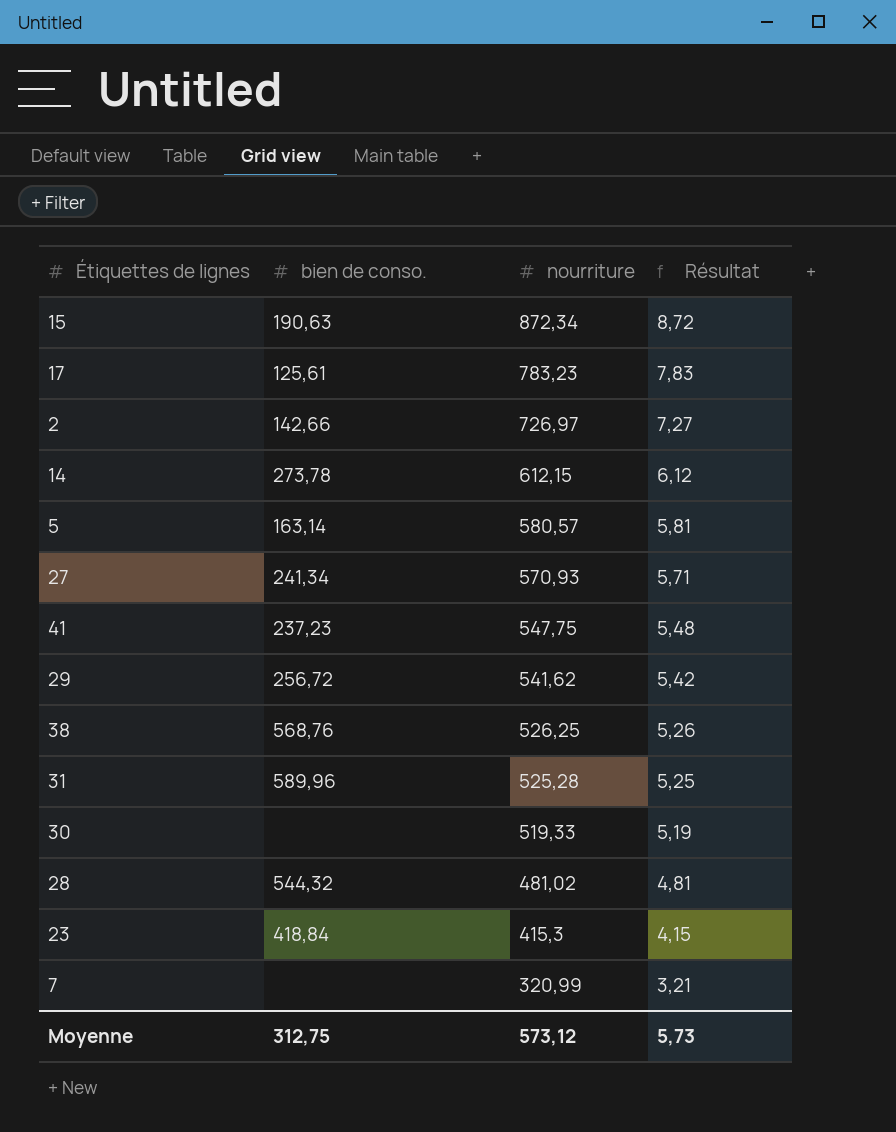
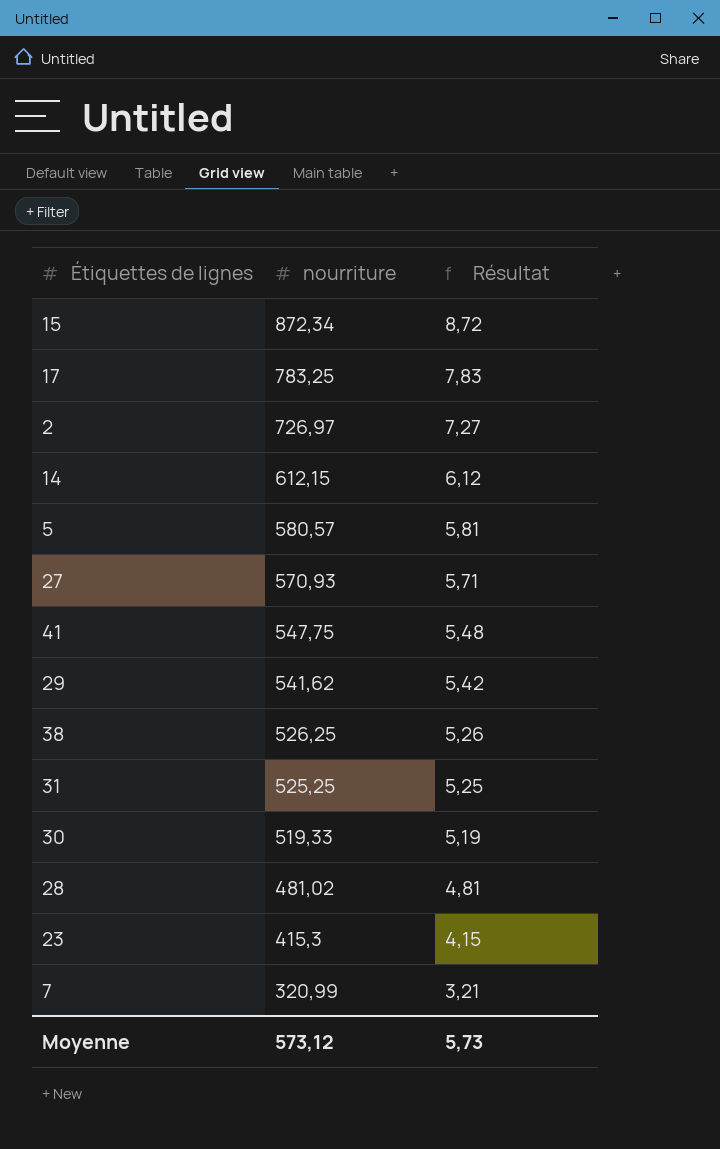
column bien de conso. | position: 2 -> none
17 | nourriture: 783,23 -> 783,25
31 | nourriture: 525,28 -> 525,25

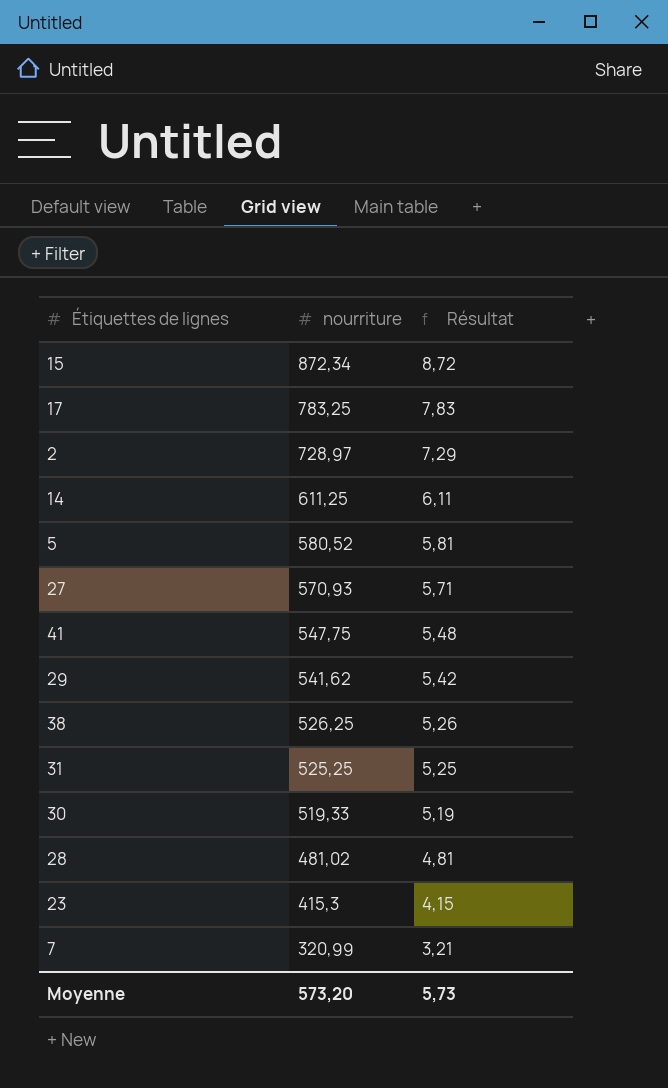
2 | nourriture: 726,97 -> 728,97
2 | Résultat: 7,27 -> 7,29
14 | nourriture: 612,15 -> 611,25
14 | Résultat: 6,12 -> 6,11
5 | nourriture: 580,57 -> 580,52
Moyenne | nourriture: 573,12 -> 573,20

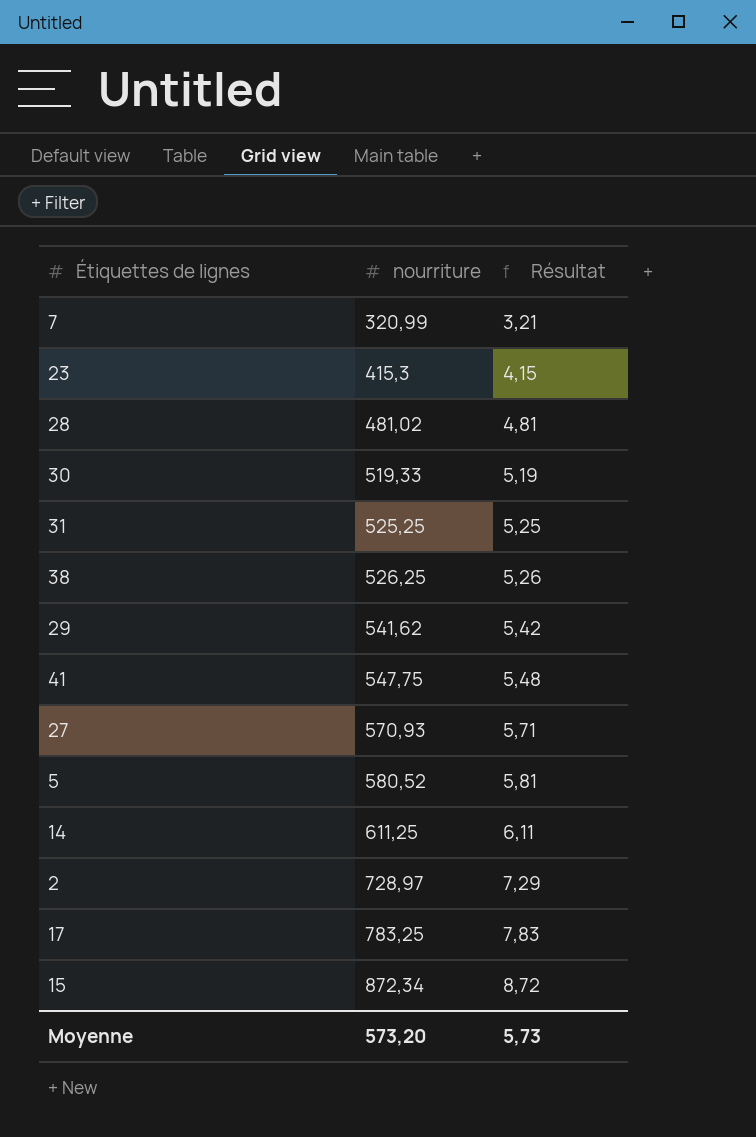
row order: nourriture descending -> nourriture ascending

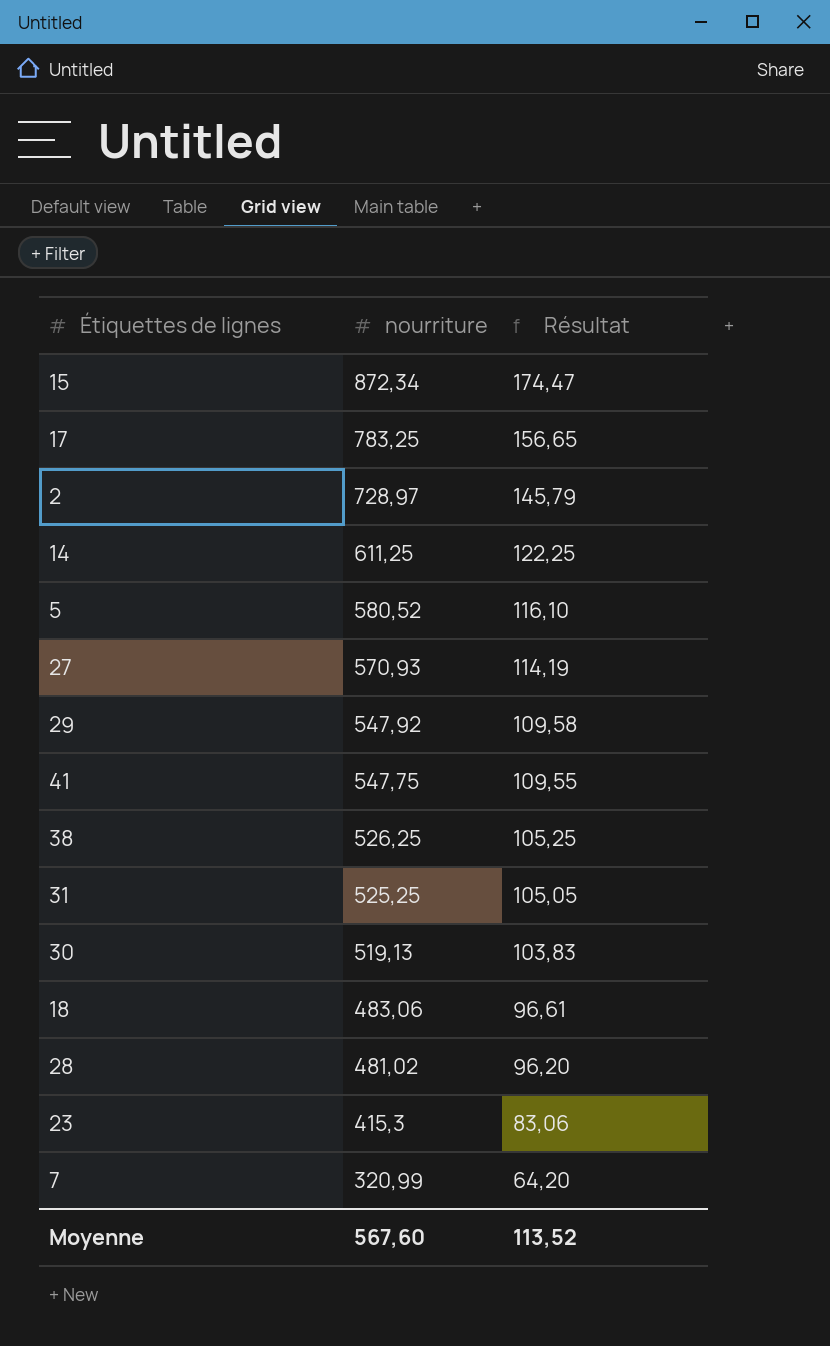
row order: nourriture ascending -> nourriture descending
column Résultat | formula: [nourriture] * 0,01 -> [nourriture] * 0,2
29 | nourriture: 541,62 -> 547,92
30 | nourriture: 519,33 -> 519,13
row 18: none -> 483,06 | 96,61
Moyenne | nourriture: 573,20 -> 567,60
Moyenne | Résultat: 5,73 -> 113,52

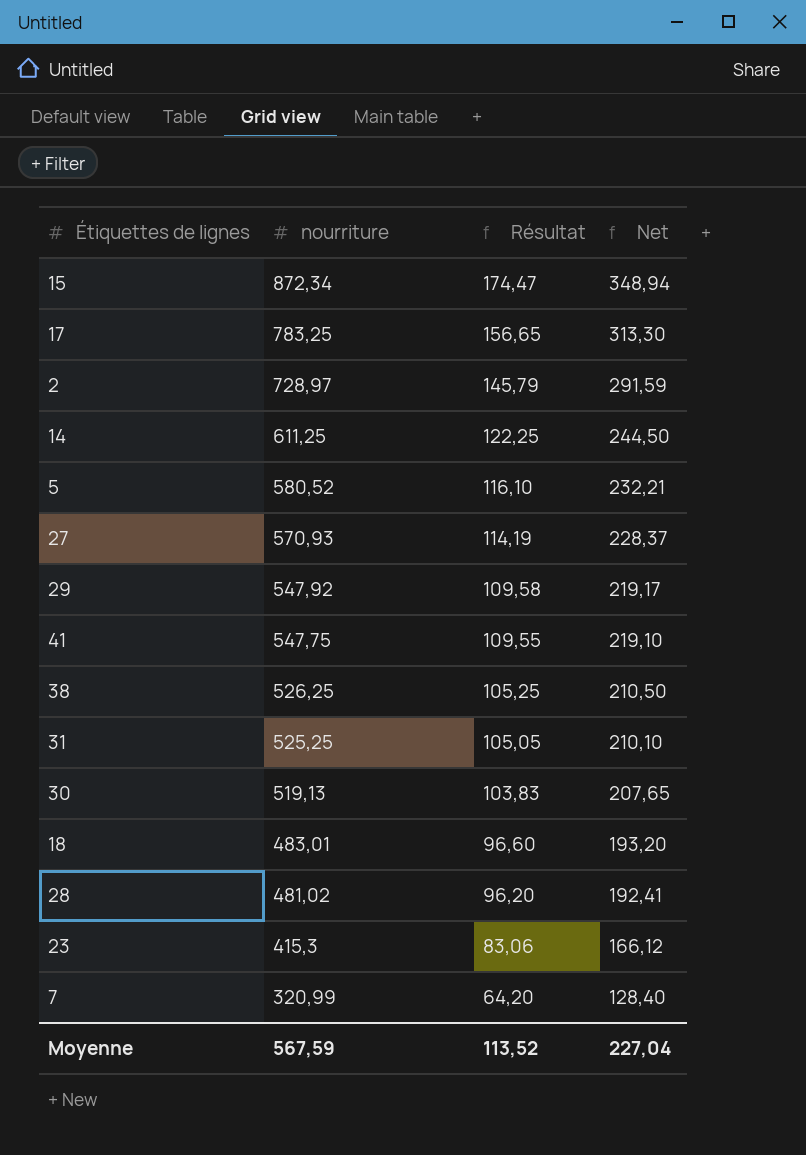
column Net | formula: none -> [nourriture] * 0,4
18 | nourriture: 483,06 -> 483,01
18 | Résultat: 96,61 -> 96,60
Moyenne | nourriture: 567,60 -> 567,59

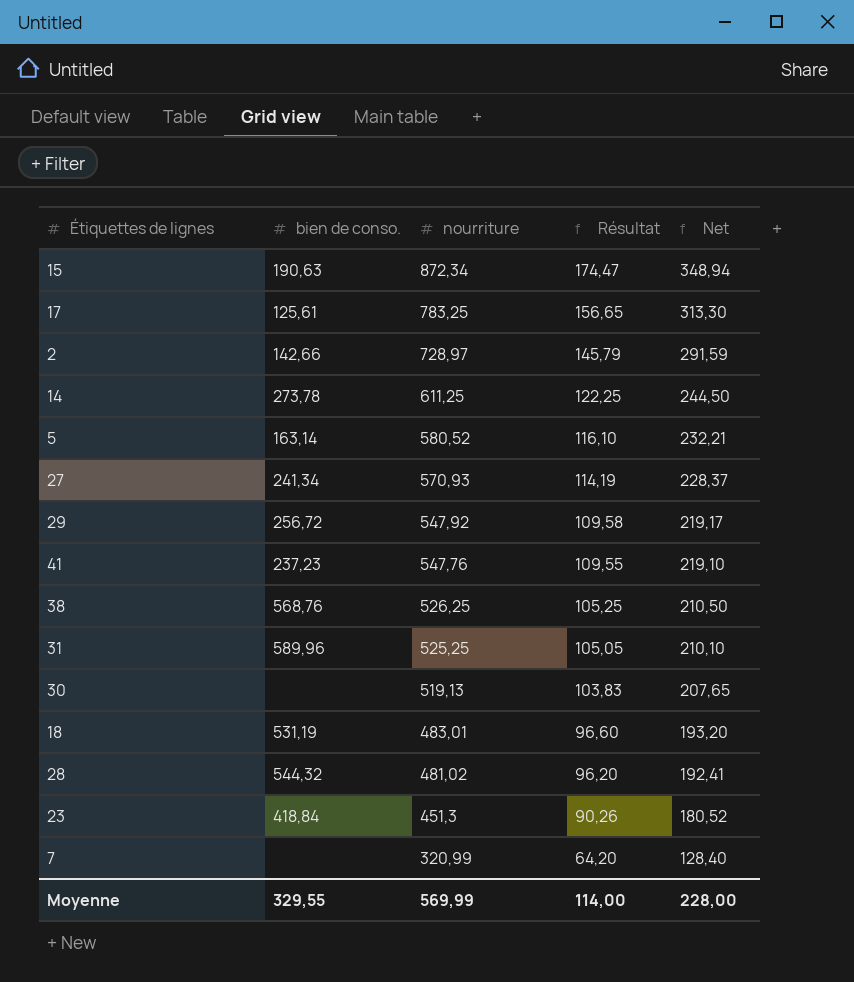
column bien de conso. | position: none -> 2
41 | nourriture: 547,75 -> 547,76
23 | nourriture: 415,3 -> 451,3
23 | Résultat: 83,06 -> 90,26
23 | Net: 166,12 -> 180,52
Moyenne | nourriture: 567,59 -> 569,99
Moyenne | Résultat: 113,52 -> 114,00
Moyenne | Net: 227,04 -> 228,00

